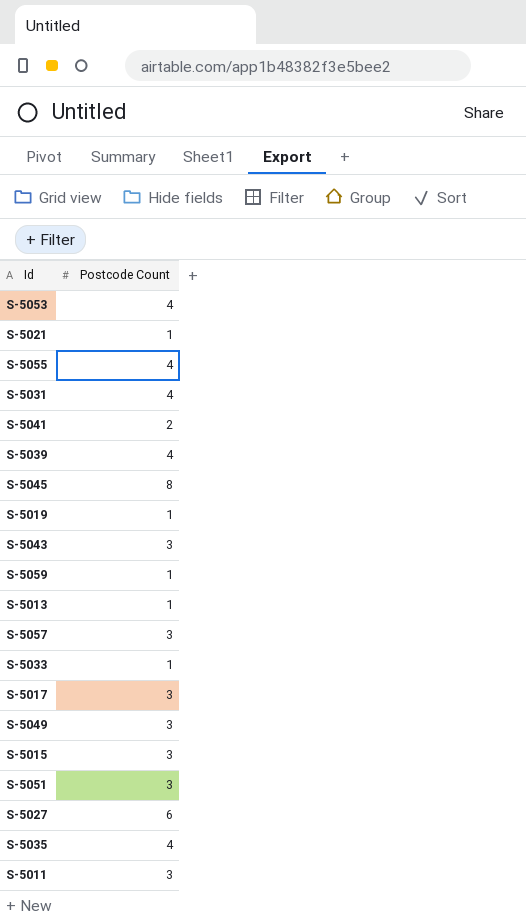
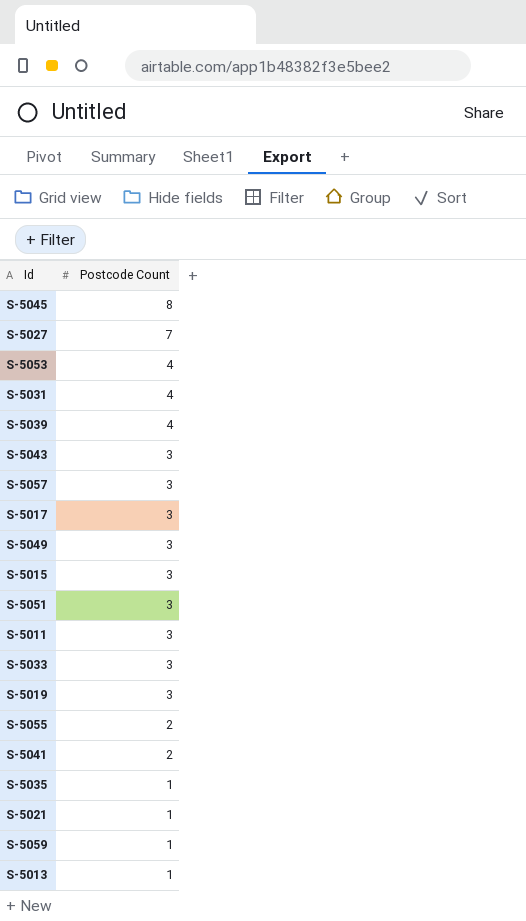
row order: none -> Postcode Count descending
S-5027 | Postcode Count: 6 -> 7
S-5033 | Postcode Count: 1 -> 3
S-5019 | Postcode Count: 1 -> 3
S-5055 | Postcode Count: 4 -> 2
S-5035 | Postcode Count: 4 -> 1

